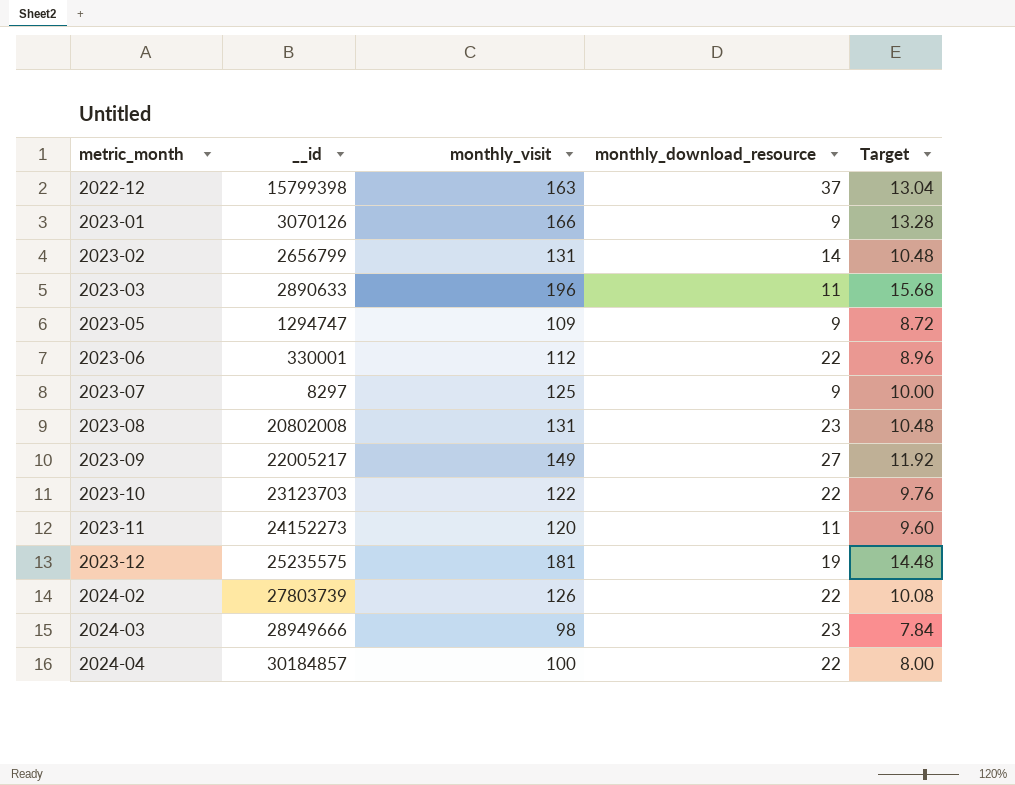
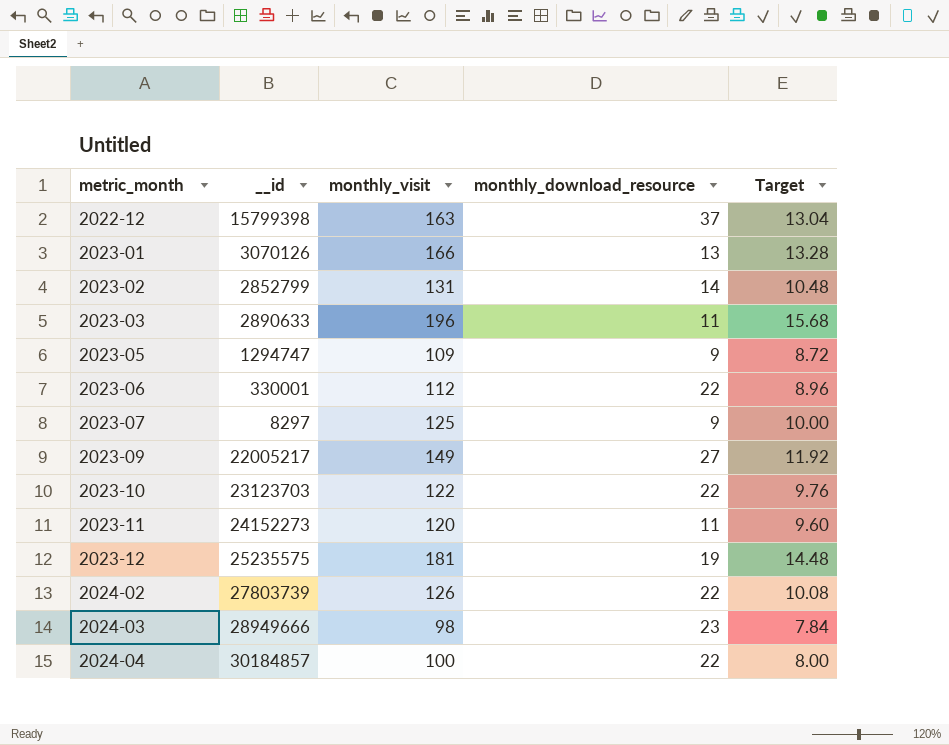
row 2023-08: 20802008 | 131 | 23 | 10.48 -> none
2023-01 | monthly_download_resource: 9 -> 13
2023-02 | __id: 2656799 -> 2852799

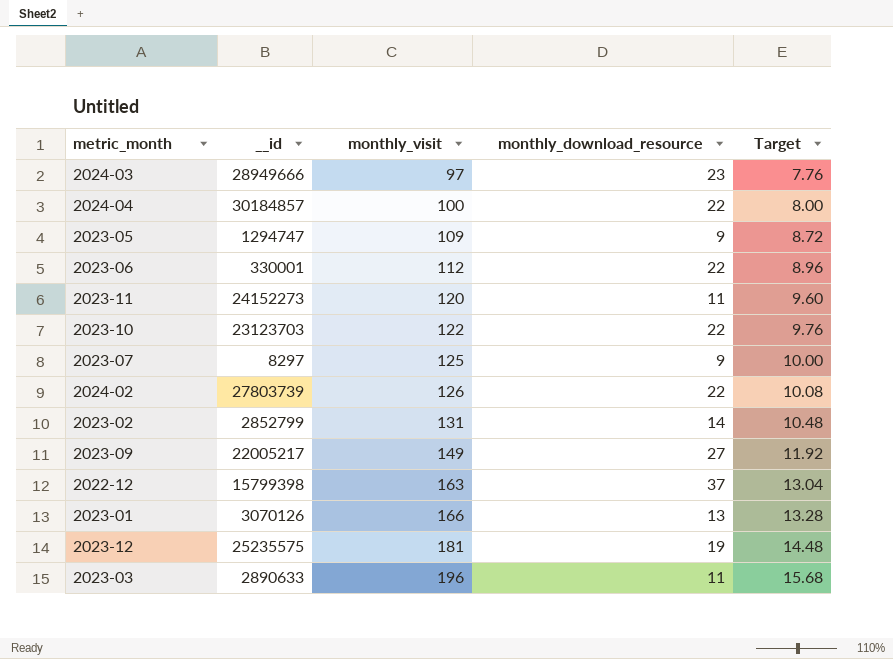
row order: metric_month ascending -> monthly_visit ascending
2024-03 | monthly_visit: 98 -> 97
2024-03 | Target: 7.84 -> 7.76

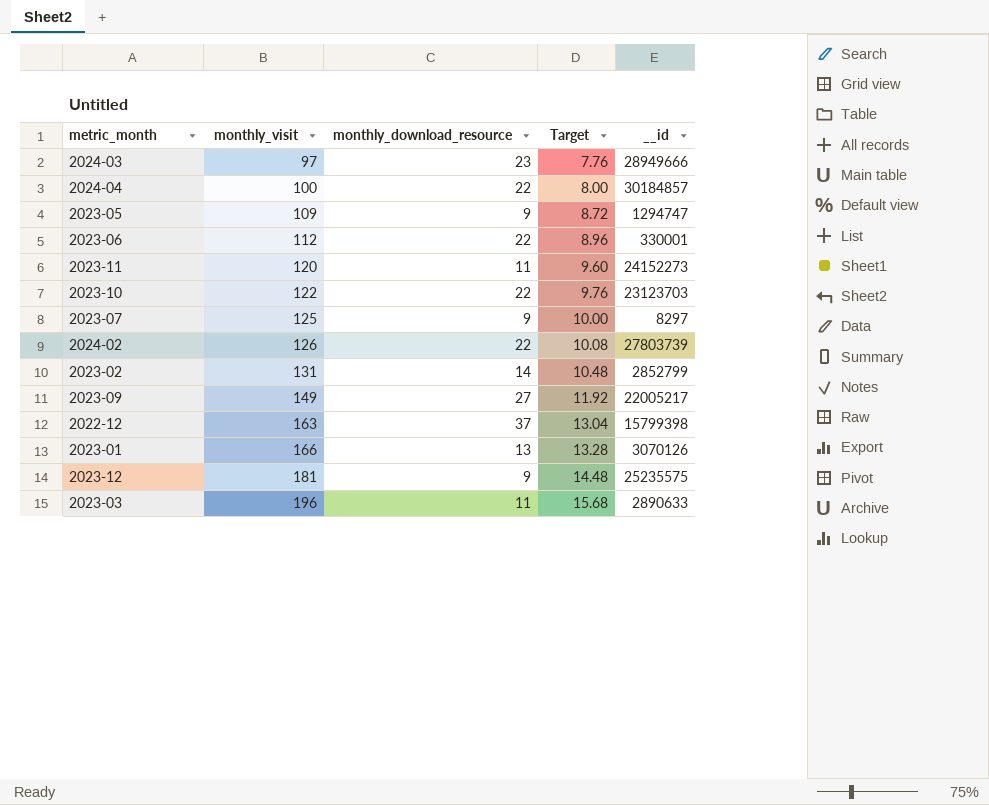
column __id | position: 2 -> 5
2023-12 | monthly_download_resource: 19 -> 9

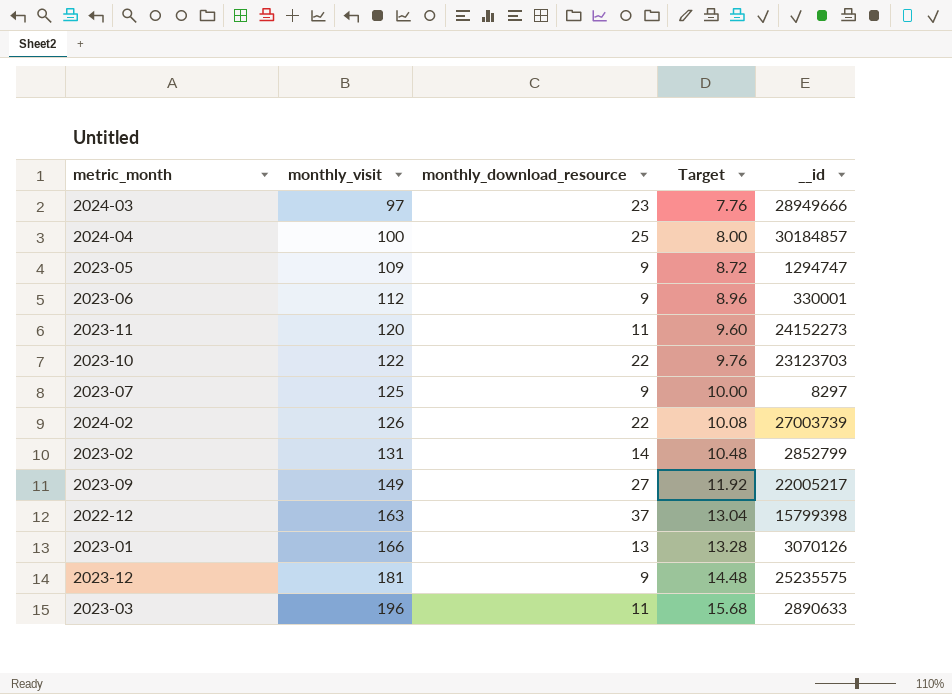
2024-04 | monthly_download_resource: 22 -> 25
2023-06 | monthly_download_resource: 22 -> 9
2024-02 | __id: 27803739 -> 27003739

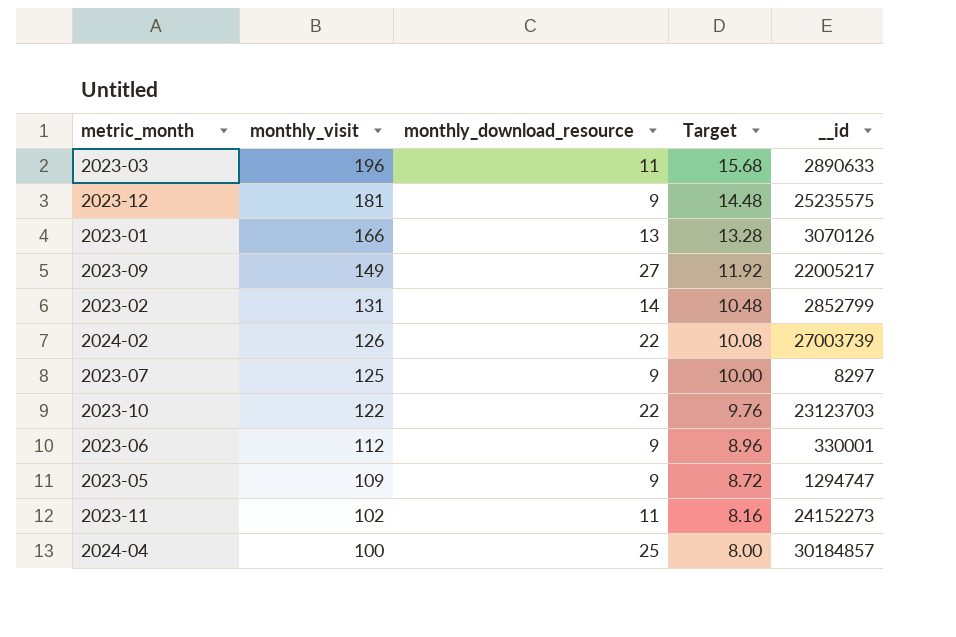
row order: monthly_visit ascending -> monthly_visit descending
row 2024-03: 97 | 23 | 7.76 | 28949666 -> none
row 2022-12: 163 | 37 | 13.04 | 15799398 -> none
2023-11 | monthly_visit: 120 -> 102
2023-11 | Target: 9.60 -> 8.16

